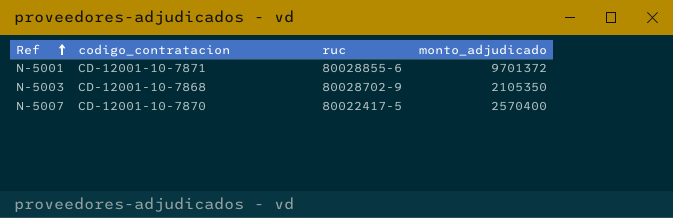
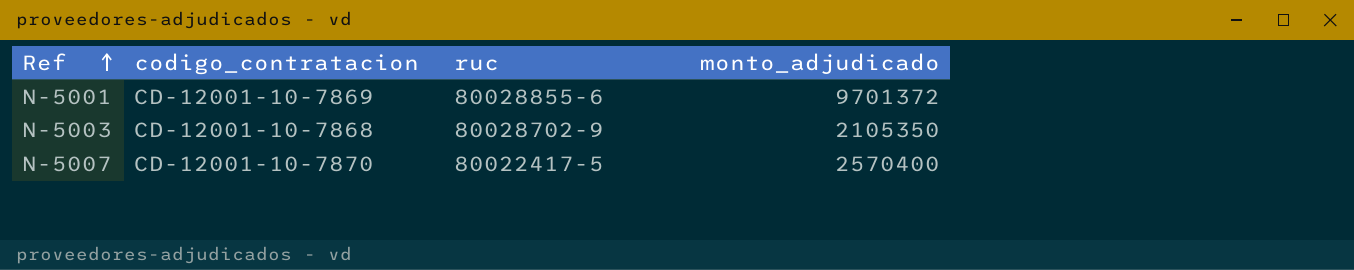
N-5001 | codigo_contratacion: CD-12001-10-7871 -> CD-12001-10-7869

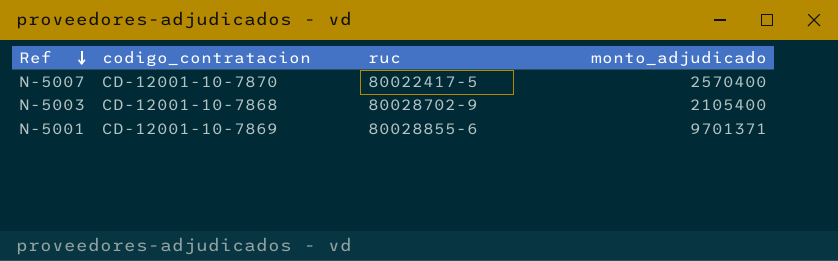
row order: Ref ascending -> Ref descending
N-5003 | monto_adjudicado: 2105350 -> 2105400
N-5001 | monto_adjudicado: 9701372 -> 9701371

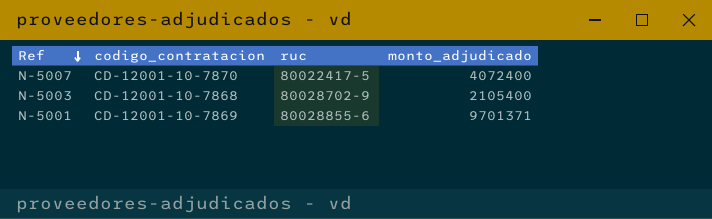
N-5007 | monto_adjudicado: 2570400 -> 4072400

